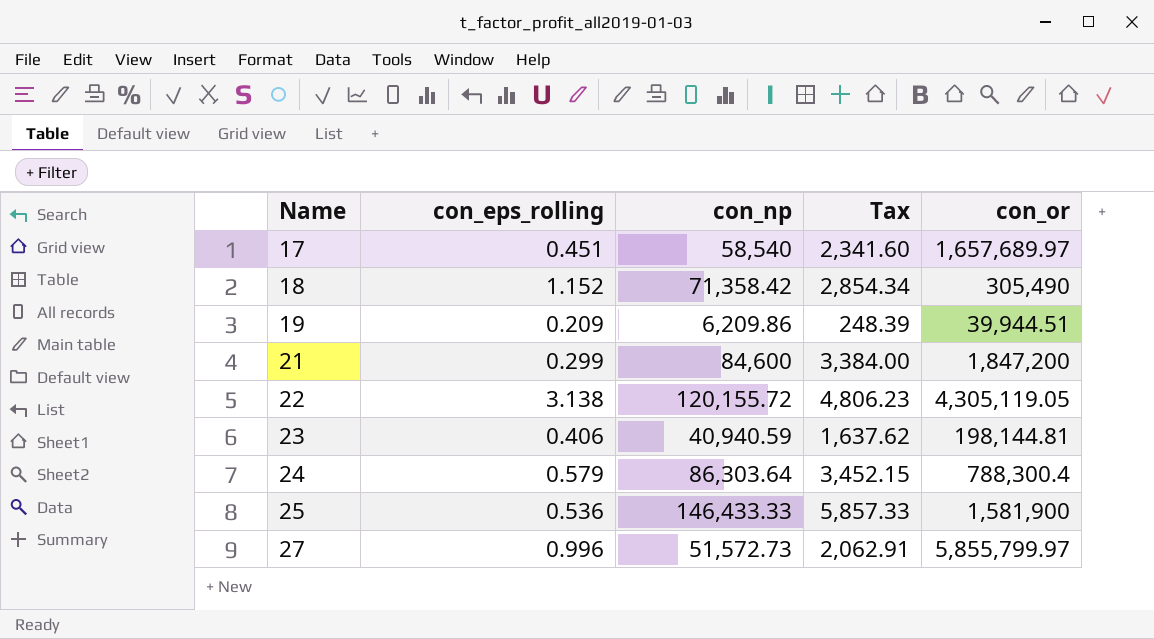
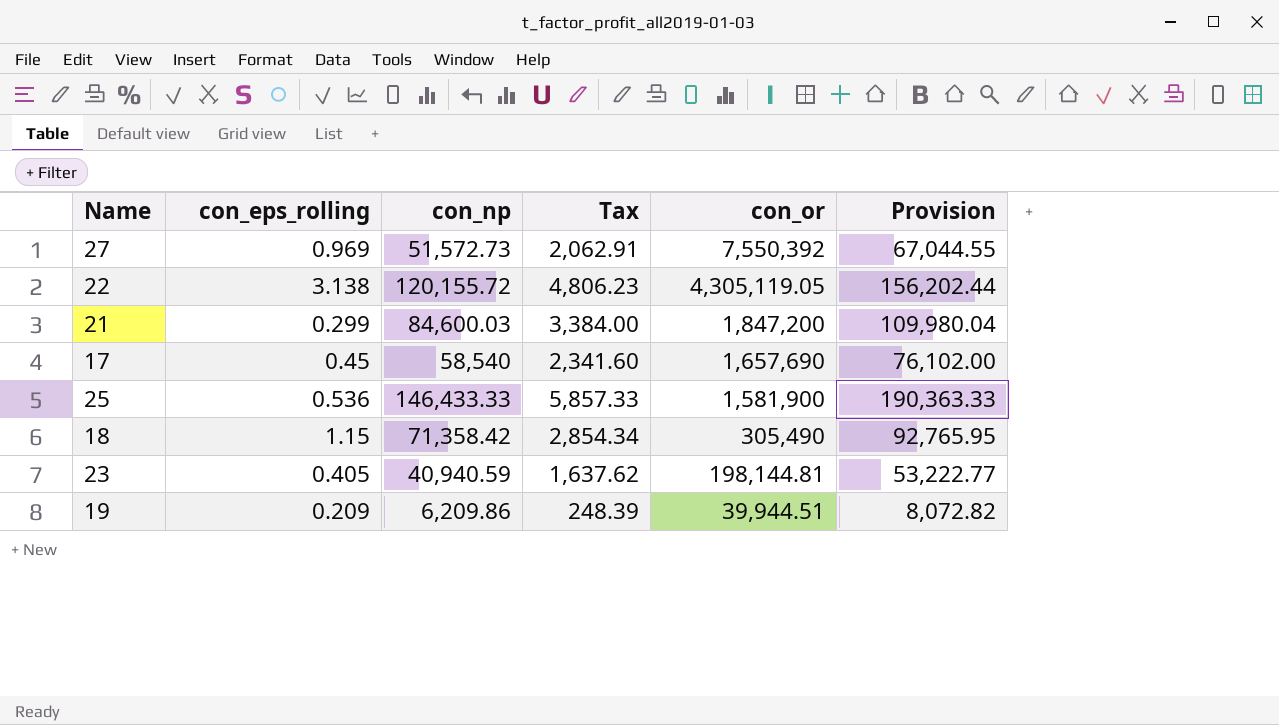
row order: Name ascending -> con_or descending
column Provision | formula: none -> [con_np] * 1.3
row 24: 0.579 | 86,303.64 | 3,452.15 | 788,300.4 -> none
27 | con_eps_rolling: 0.996 -> 0.969
27 | con_or: 5,855,799.97 -> 7,550,392
21 | con_np: 84,600 -> 84,600.03
17 | con_eps_rolling: 0.451 -> 0.45
17 | con_or: 1,657,689.97 -> 1,657,690
18 | con_eps_rolling: 1.152 -> 1.15
23 | con_eps_rolling: 0.406 -> 0.405

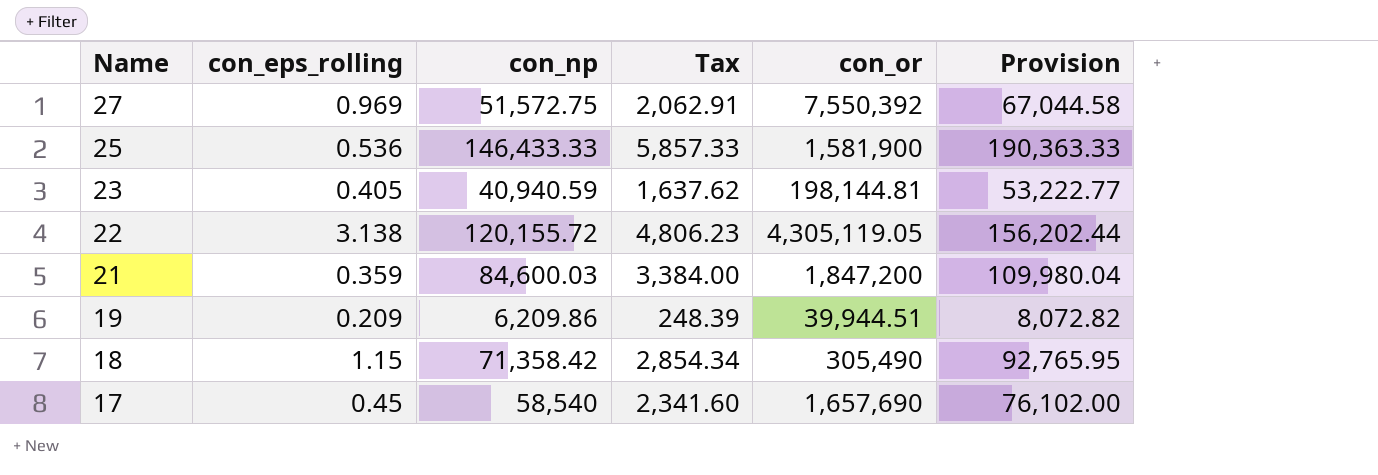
row order: con_or descending -> Name descending
27 | con_np: 51,572.73 -> 51,572.75
27 | Provision: 67,044.55 -> 67,044.58
21 | con_eps_rolling: 0.299 -> 0.359

